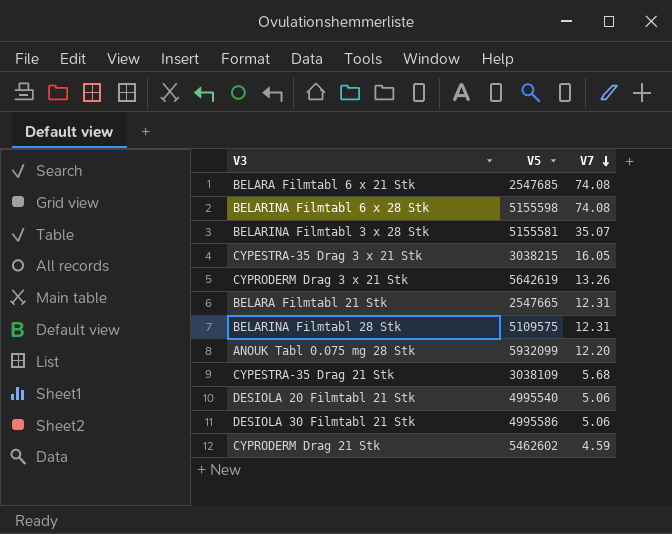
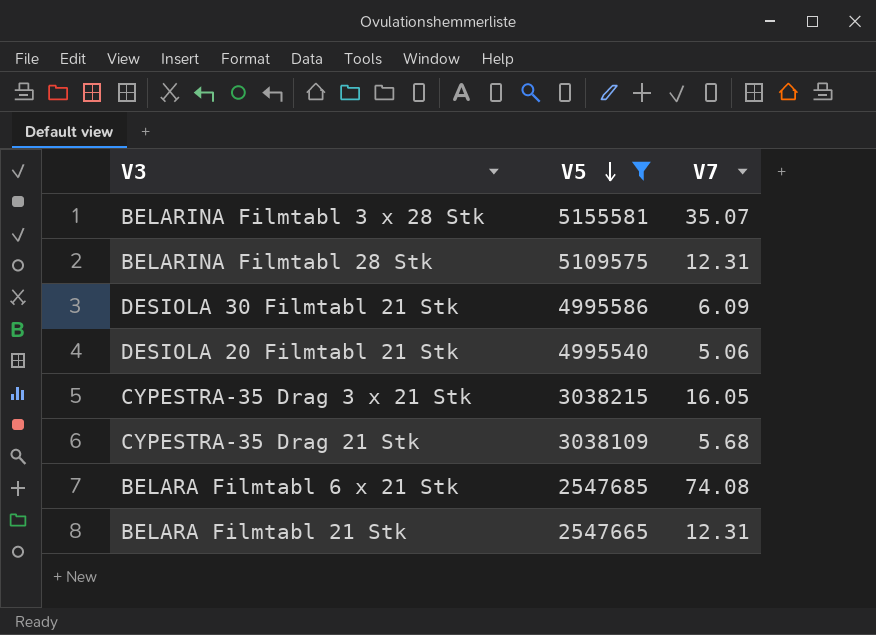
filter: none -> V5 <= 5155581
row order: V7 descending -> V5 descending
DESIOLA 30 Filmtabl 21 Stk | V7: 5.06 -> 6.09

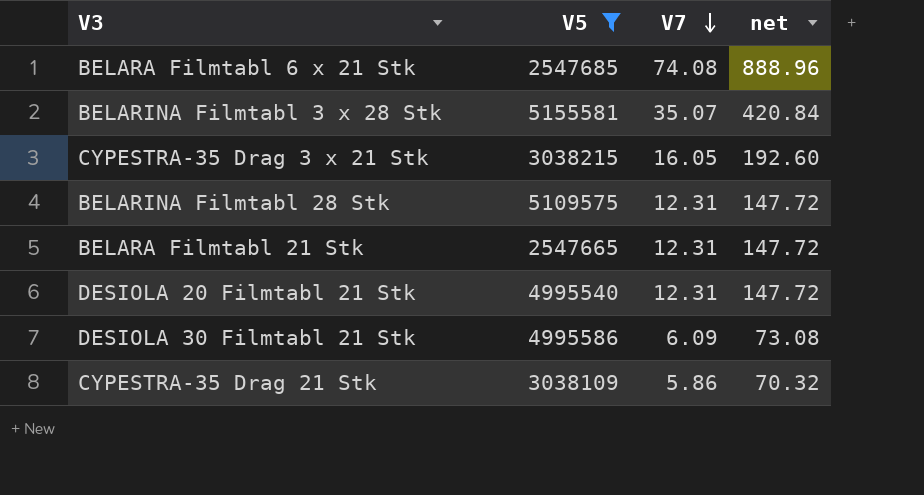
row order: V5 descending -> V7 descending
column net | formula: none -> [V7] * 12
DESIOLA 20 Filmtabl 21 Stk | V7: 5.06 -> 12.31
CYPESTRA-35 Drag 21 Stk | V7: 5.68 -> 5.86

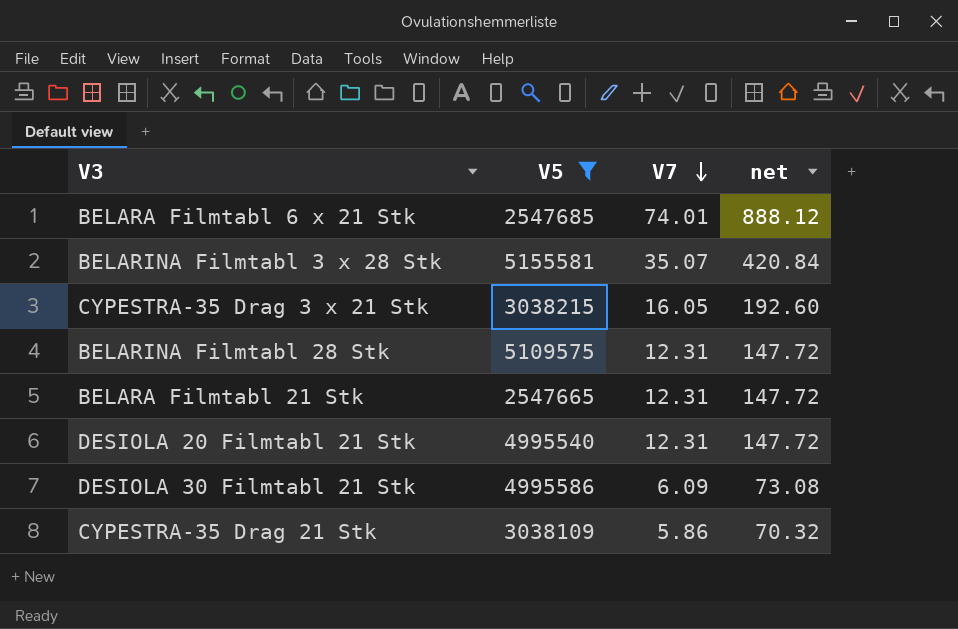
BELARA Filmtabl 6 x 21 Stk | V7: 74.08 -> 74.01
BELARA Filmtabl 6 x 21 Stk | net: 888.96 -> 888.12

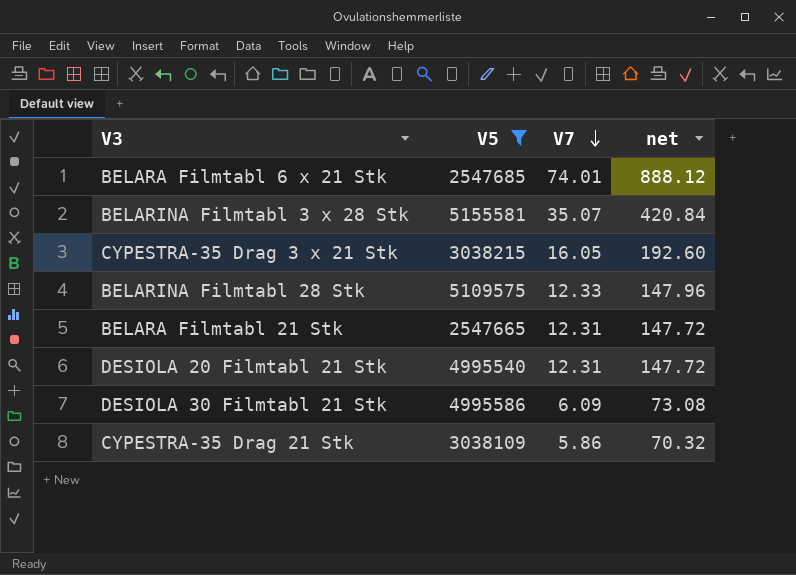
BELARINA Filmtabl 28 Stk | V7: 12.31 -> 12.33
BELARINA Filmtabl 28 Stk | net: 147.72 -> 147.96

